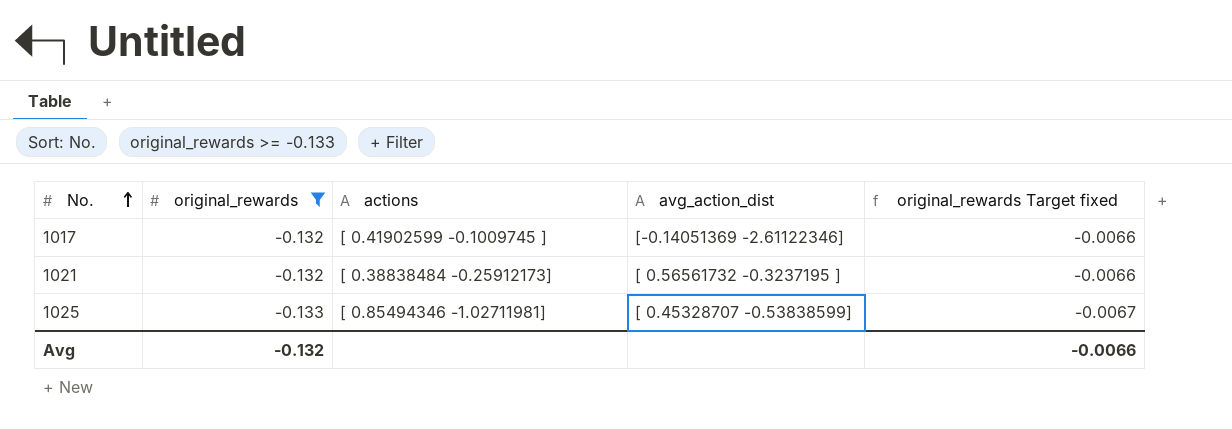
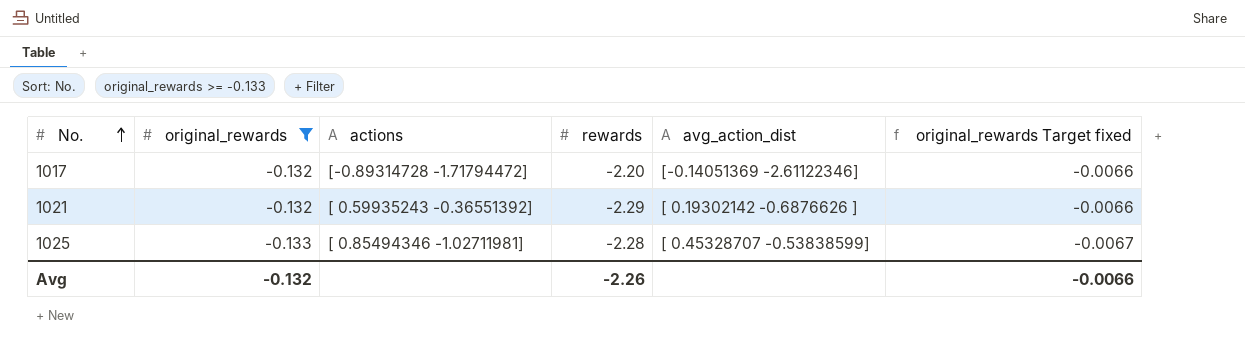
column rewards | position: none -> 4
1017 | actions: [ 0.41902599 -0.1009745 ] -> [-0.89314728 -1.71794472]
1021 | actions: [ 0.38838484 -0.25912173] -> [ 0.59935243 -0.36551392]
1021 | avg_action_dist: [ 0.56561732 -0.3237195 ] -> [ 0.19302142 -0.6876626 ]

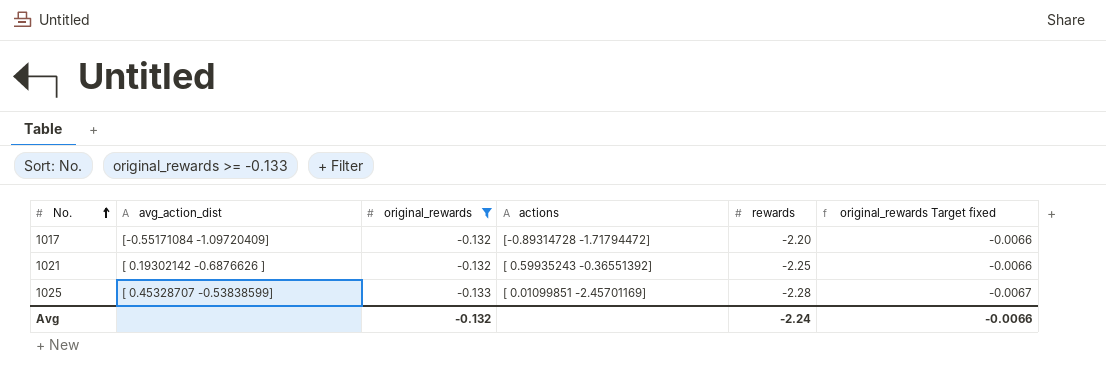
column avg_action_dist | position: 5 -> 2
1017 | avg_action_dist: [-0.14051369 -2.61122346] -> [-0.55171084 -1.09720409]
1021 | rewards: -2.29 -> -2.25
1025 | actions: [ 0.85494346 -1.02711981] -> [ 0.01099851 -2.45701169]
Avg | rewards: -2.26 -> -2.24

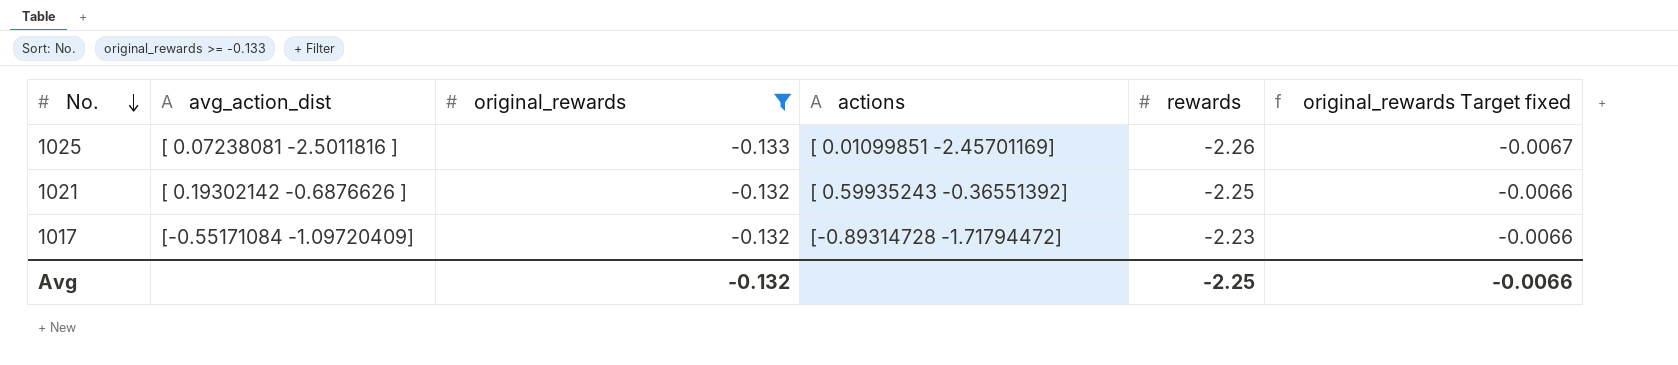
row order: No. ascending -> No. descending
1025 | avg_action_dist: [ 0.45328707 -0.53838599] -> [ 0.07238081 -2.5011816 ]
1025 | rewards: -2.28 -> -2.26
1017 | rewards: -2.20 -> -2.23
Avg | rewards: -2.24 -> -2.25

